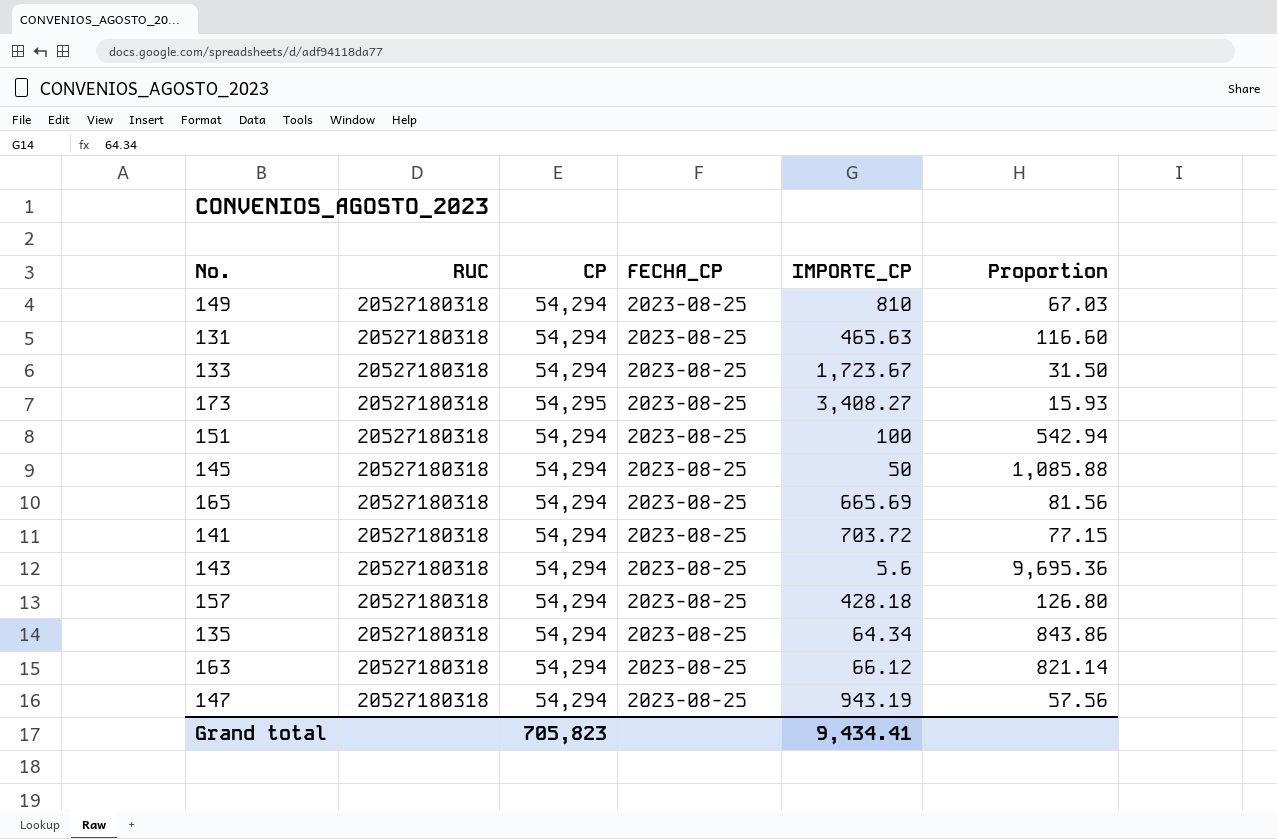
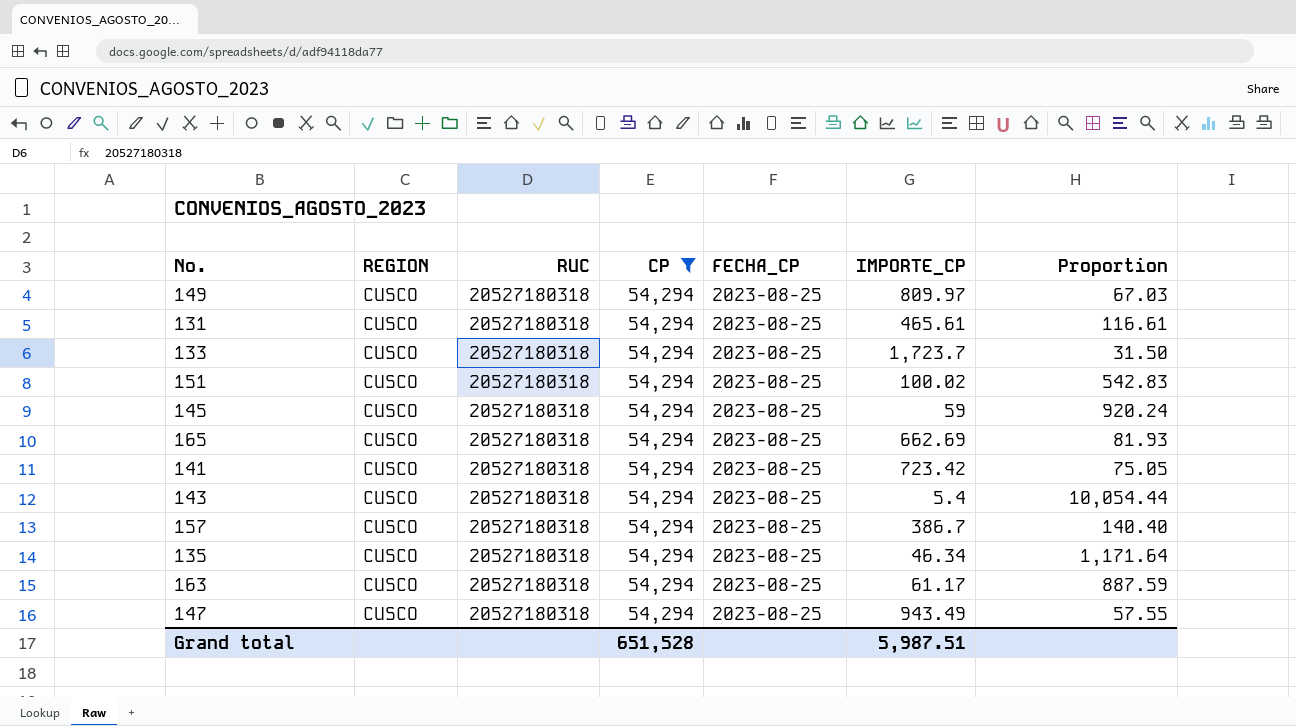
filter: none -> CP = 54,294
column REGION | position: none -> 2
149 | IMPORTE_CP: 810 -> 809.97
131 | IMPORTE_CP: 465.63 -> 465.61
131 | Proportion: 116.60 -> 116.61
133 | IMPORTE_CP: 1,723.67 -> 1,723.7
151 | IMPORTE_CP: 100 -> 100.02
151 | Proportion: 542.94 -> 542.83
145 | IMPORTE_CP: 50 -> 59
145 | Proportion: 1,085.88 -> 920.24
165 | IMPORTE_CP: 665.69 -> 662.69
165 | Proportion: 81.56 -> 81.93
141 | IMPORTE_CP: 703.72 -> 723.42
141 | Proportion: 77.15 -> 75.05
143 | IMPORTE_CP: 5.6 -> 5.4
143 | Proportion: 9,695.36 -> 10,054.44
157 | IMPORTE_CP: 428.18 -> 386.7
157 | Proportion: 126.80 -> 140.40
135 | IMPORTE_CP: 64.34 -> 46.34
135 | Proportion: 843.86 -> 1,171.64
163 | IMPORTE_CP: 66.12 -> 61.17
163 | Proportion: 821.14 -> 887.59
147 | IMPORTE_CP: 943.19 -> 943.49
147 | Proportion: 57.56 -> 57.55
Grand total | CP: 705,823 -> 651,528
Grand total | IMPORTE_CP: 9,434.41 -> 5,987.51

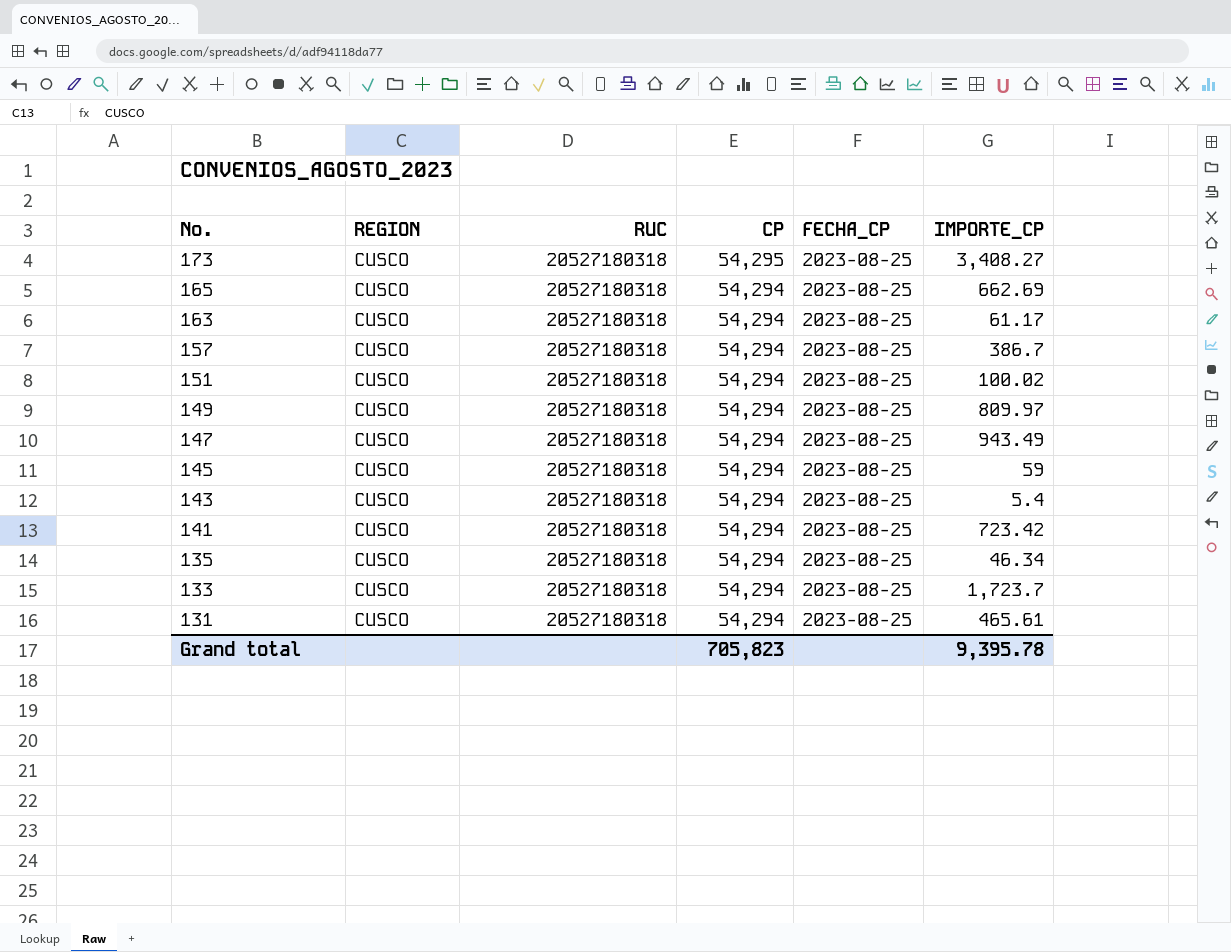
filter: CP = 54,294 -> none
row order: none -> No. descending
column Proportion | formula: [CP] / [IMPORTE_CP] -> none
Grand total | CP: 651,528 -> 705,823
Grand total | IMPORTE_CP: 5,987.51 -> 9,395.78

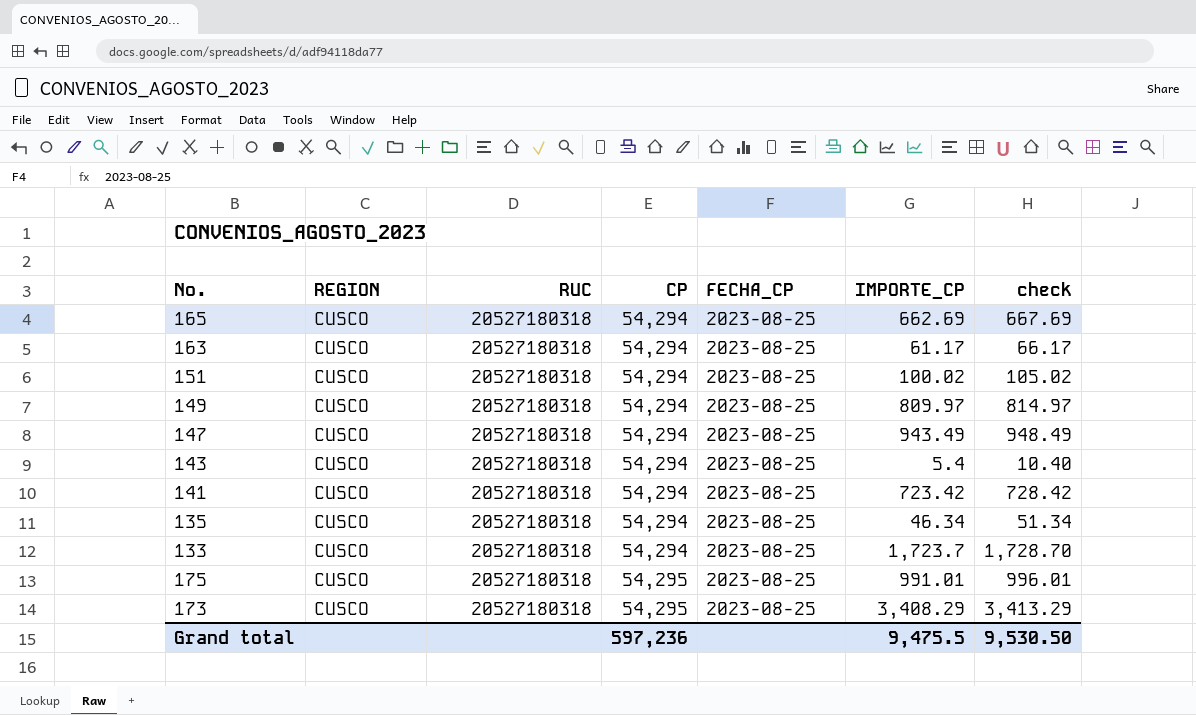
row order: No. descending -> CP ascending
column check | formula: none -> [IMPORTE_CP] + 5
row 157: CUSCO | 20527180318 | 54,294 | 2023-08-25 | 386.7 -> none
row 145: CUSCO | 20527180318 | 54,294 | 2023-08-25 | 59 -> none
row 131: CUSCO | 20527180318 | 54,294 | 2023-08-25 | 465.61 -> none
row 175: none -> CUSCO | 20527180318 | 54,295 | 2023-08-25 | 991.01 | 996.01
173 | IMPORTE_CP: 3,408.27 -> 3,408.29
Grand total | CP: 705,823 -> 597,236
Grand total | IMPORTE_CP: 9,395.78 -> 9,475.5

